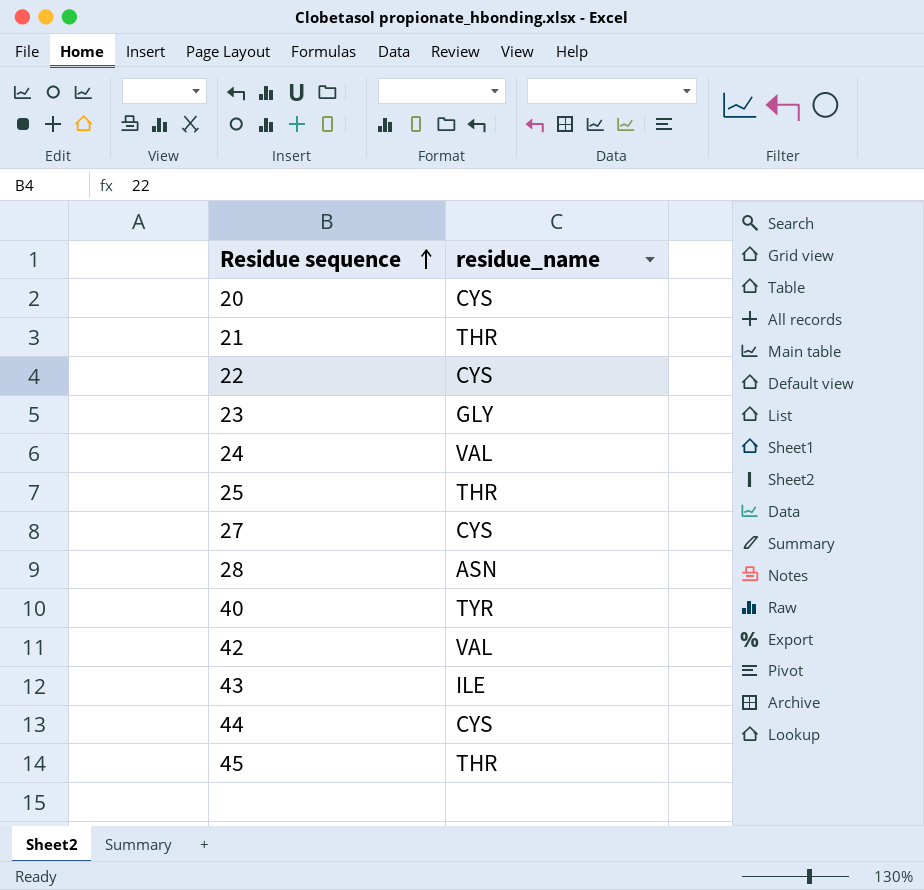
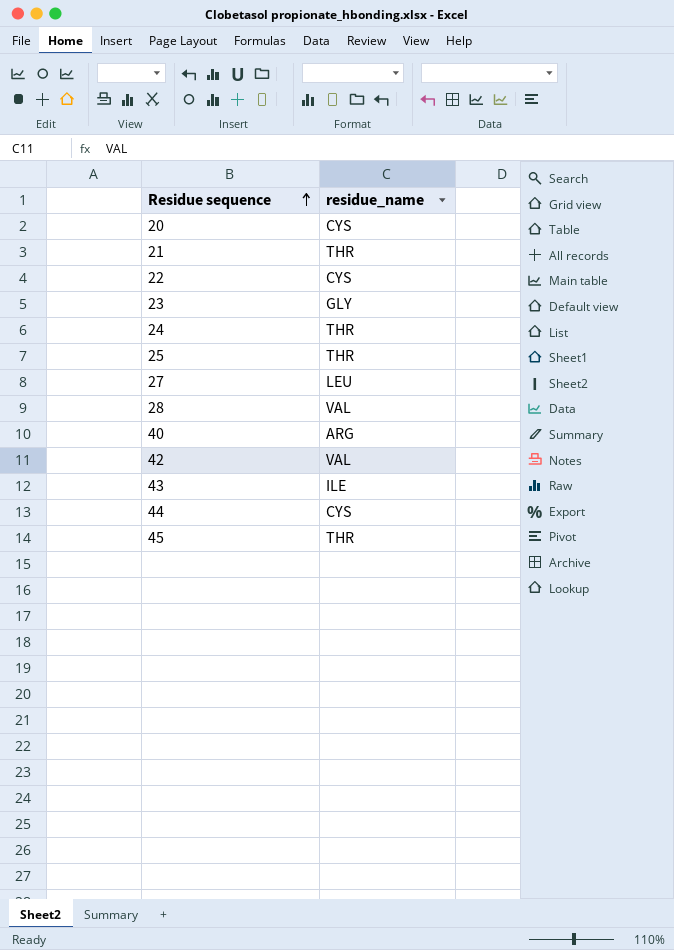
24 | residue_name: VAL -> THR
27 | residue_name: CYS -> LEU
28 | residue_name: ASN -> VAL
40 | residue_name: TYR -> ARG

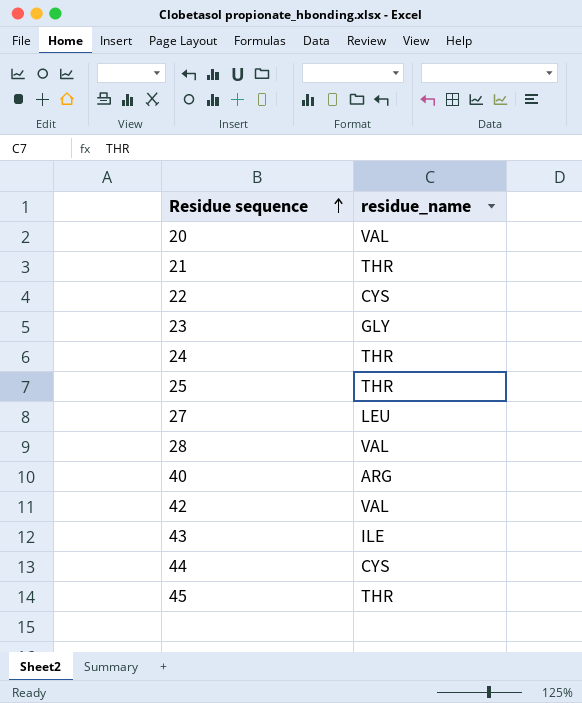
20 | residue_name: CYS -> VAL

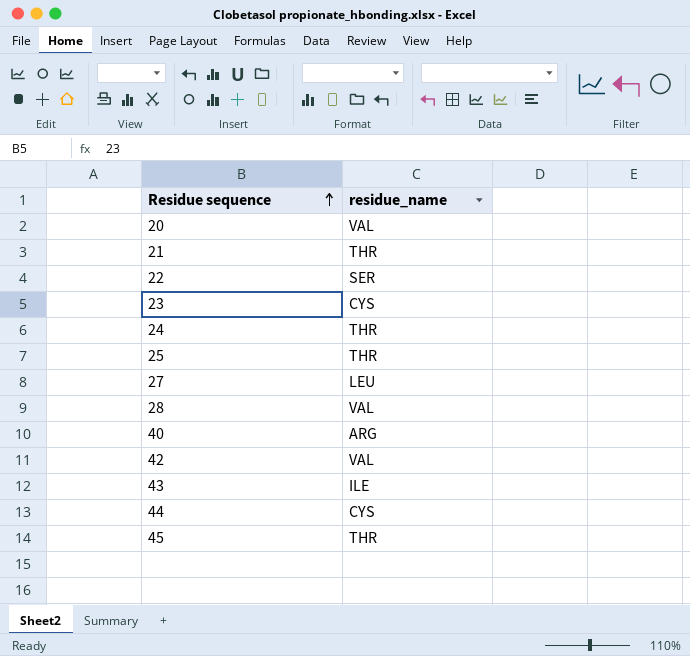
22 | residue_name: CYS -> SER
23 | residue_name: GLY -> CYS

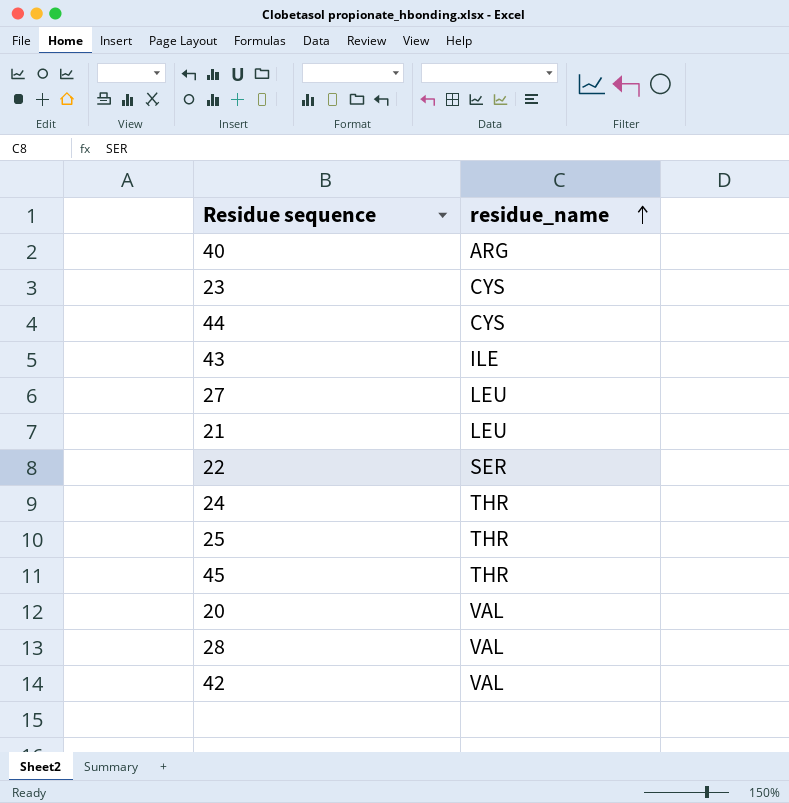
row order: Residue sequence ascending -> residue_name ascending
21 | residue_name: THR -> LEU

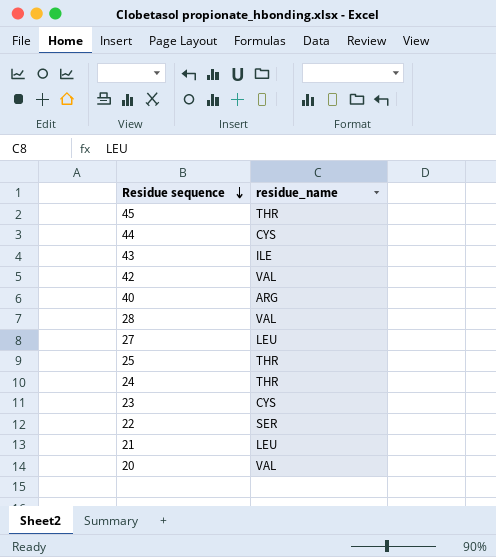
row order: residue_name ascending -> Residue sequence descending

